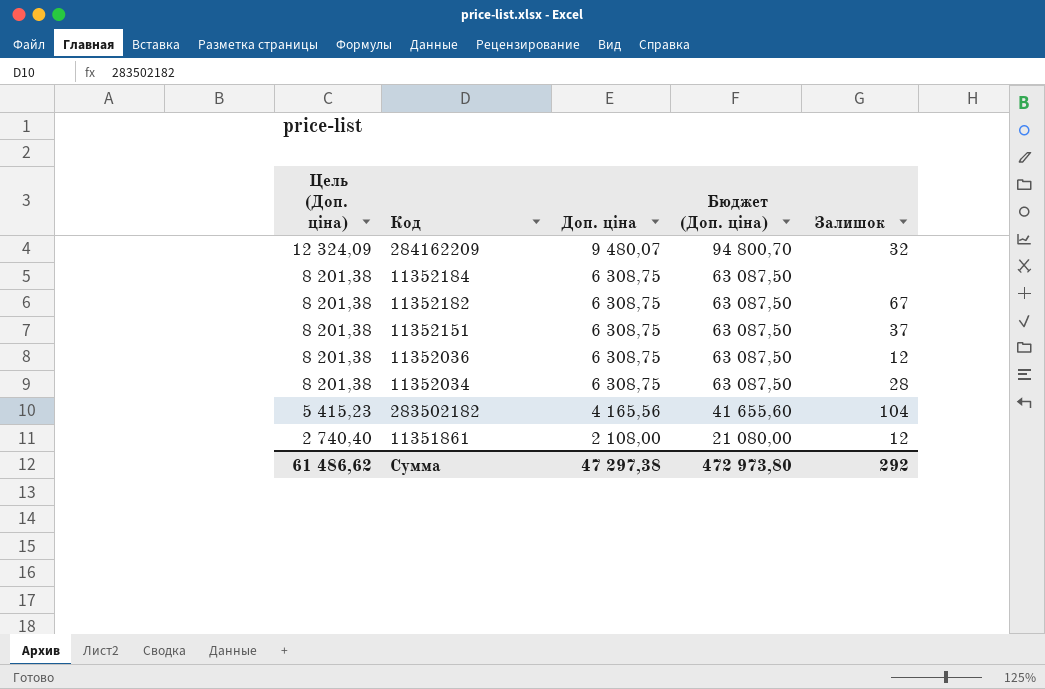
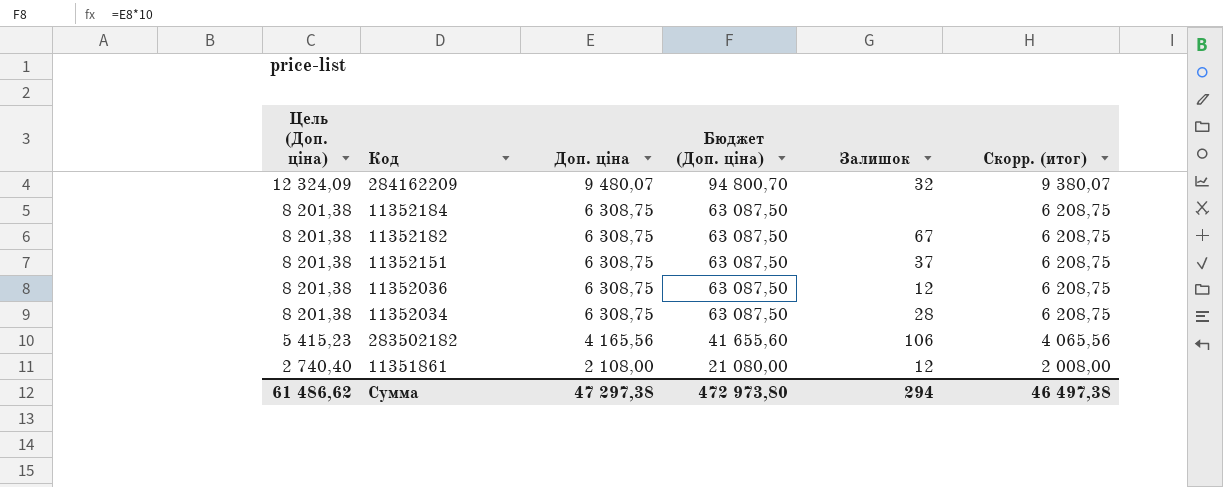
column Скорр. (итог) | formula: none -> [Доп. ціна] - 100
283502182 | Залишок: 104 -> 106
Сумма | Залишок: 292 -> 294

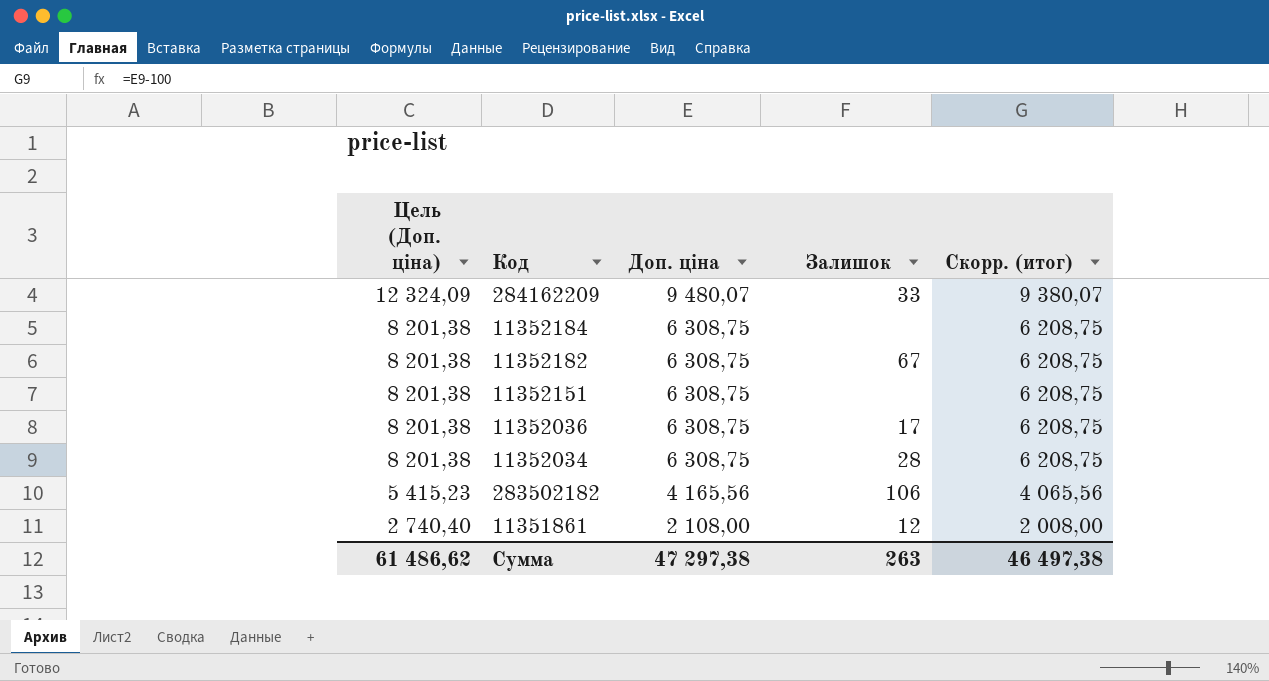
column Бюджет (Доп. ціна) | formula: [Доп. ціна] * 10 -> none
284162209 | Залишок: 32 -> 33
11352151 | Залишок: 37 -> none
11352036 | Залишок: 12 -> 17
Сумма | Залишок: 294 -> 263

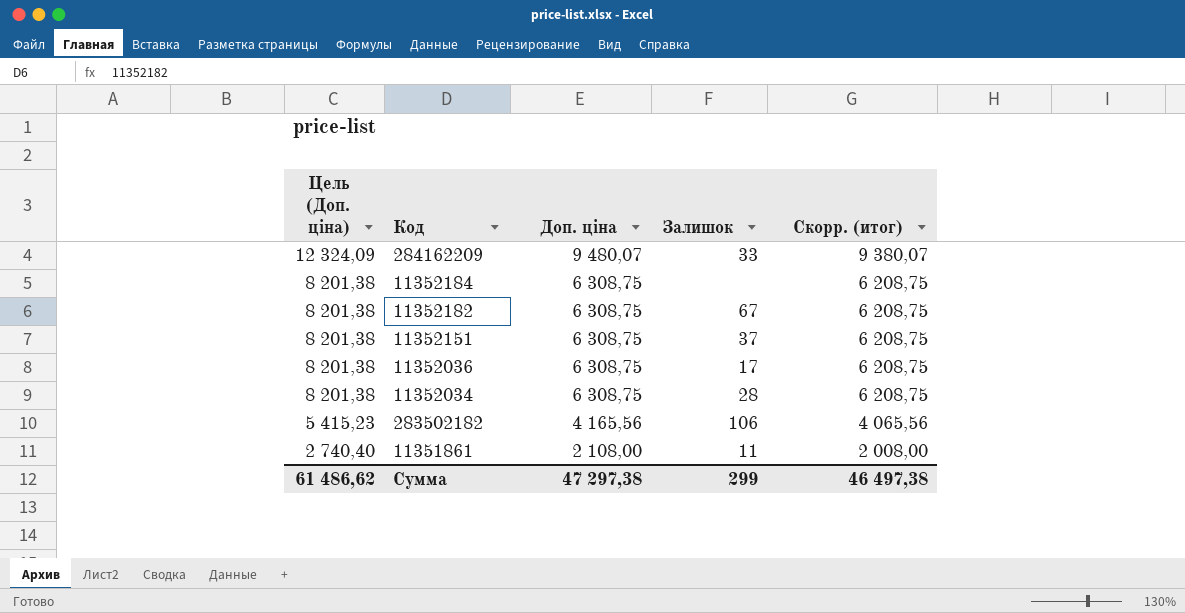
11352151 | Залишок: none -> 37
11351861 | Залишок: 12 -> 11
Сумма | Залишок: 263 -> 299

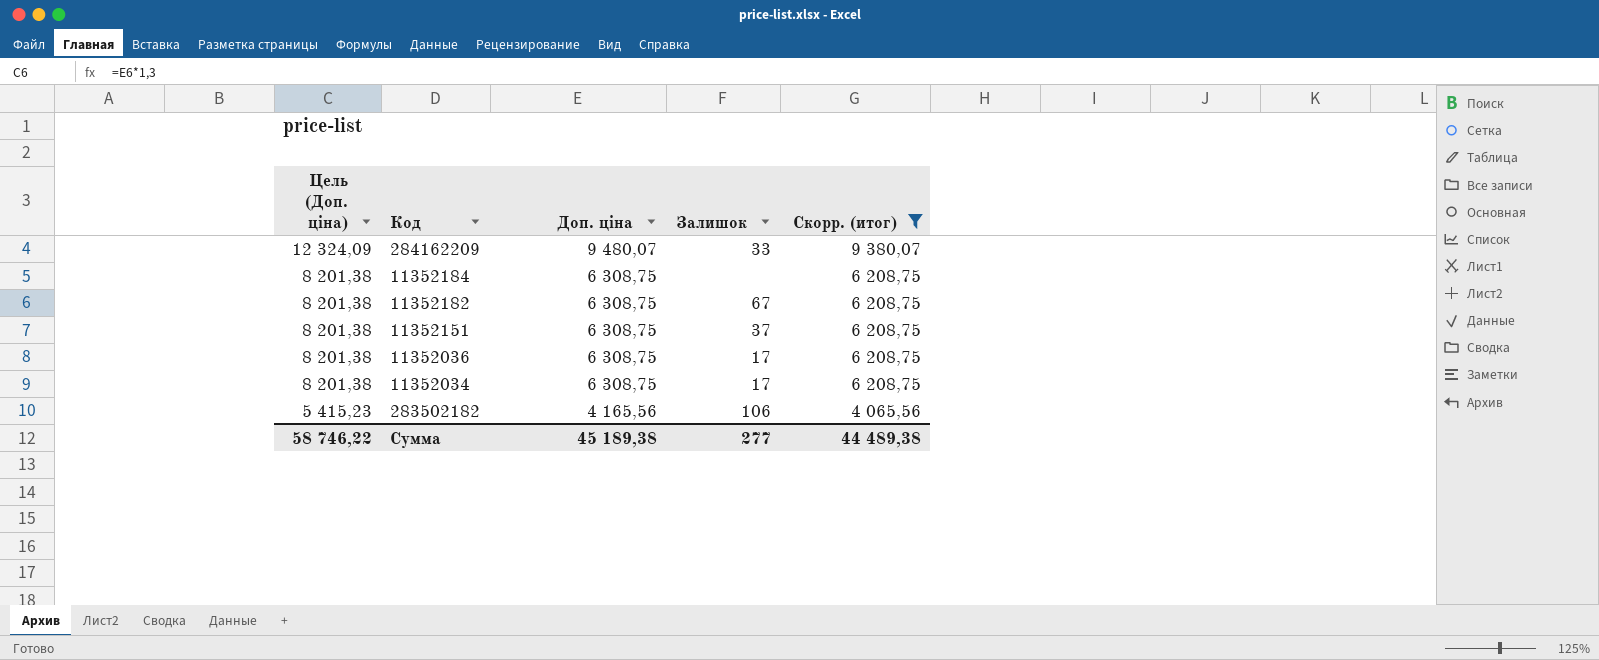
filter: none -> Скорр. (итог) != 2 008,00
11352034 | Залишок: 28 -> 17
Сумма | Цель (Доп. ціна): 61 486,62 -> 58 746,22
Сумма | Доп. ціна: 47 297,38 -> 45 189,38
Сумма | Залишок: 299 -> 277
Сумма | Скорр. (итог): 46 497,38 -> 44 489,38

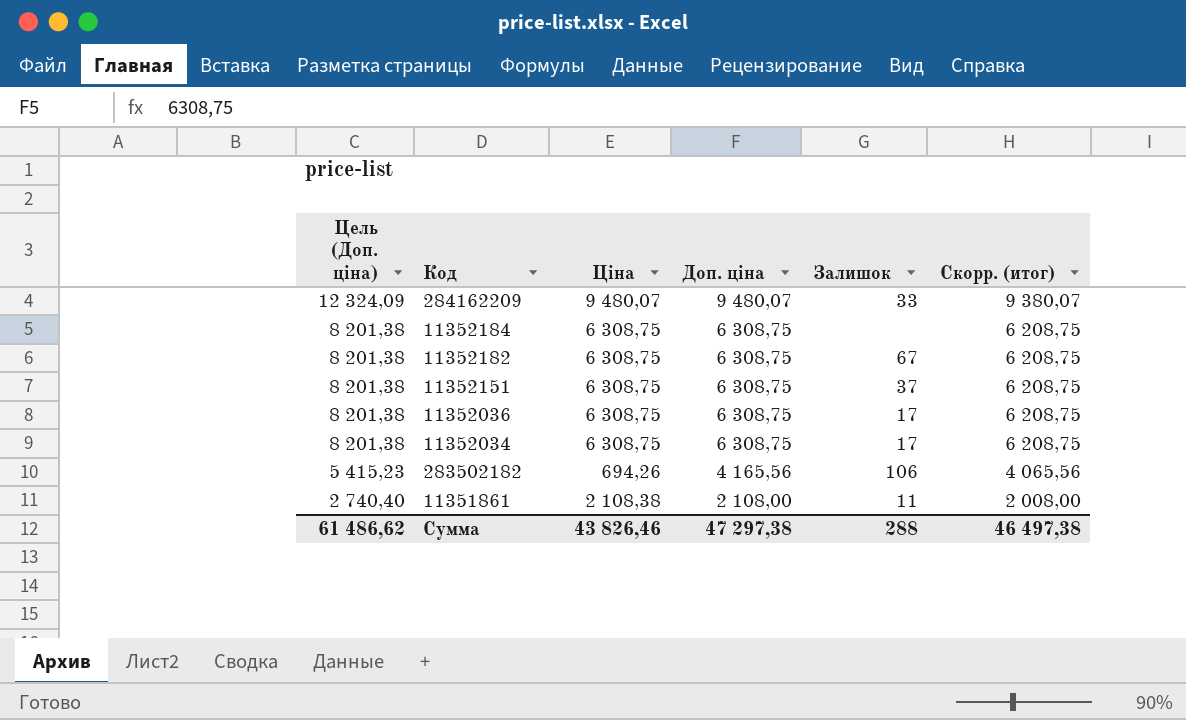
filter: Скорр. (итог) != 2 008,00 -> none
column Ціна | position: none -> 3
Сумма | Цель (Доп. ціна): 58 746,22 -> 61 486,62
Сумма | Доп. ціна: 45 189,38 -> 47 297,38
Сумма | Залишок: 277 -> 288
Сумма | Скорр. (итог): 44 489,38 -> 46 497,38

